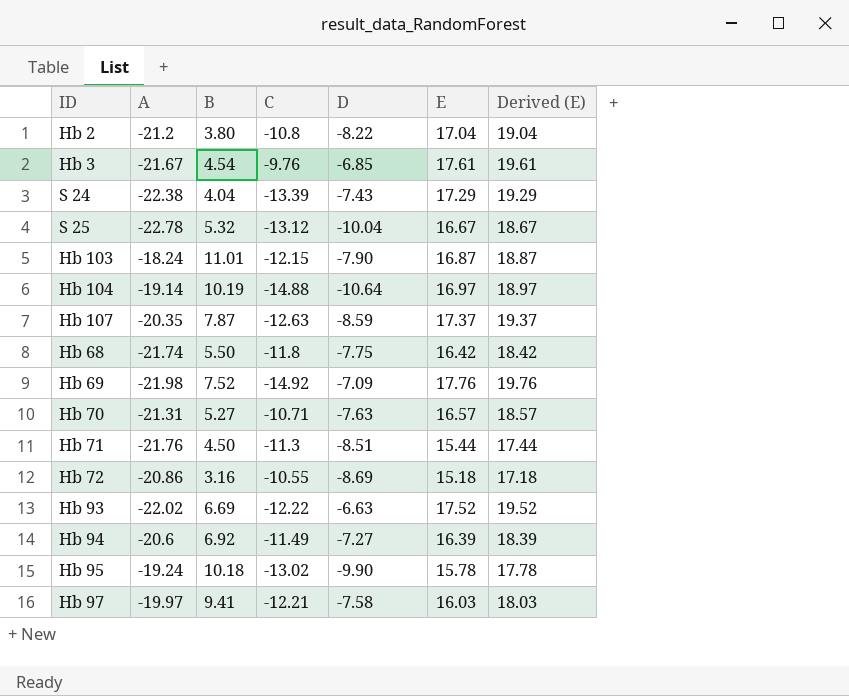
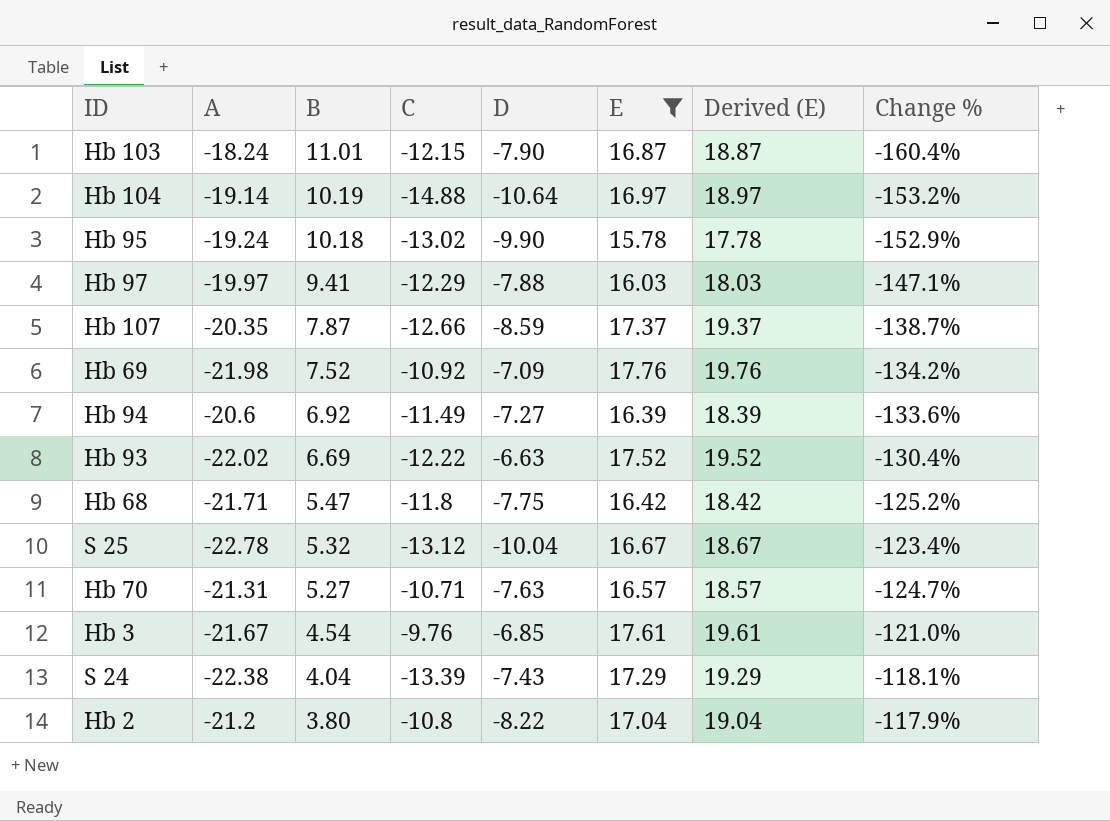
filter: none -> E >= 15.78
row order: none -> B descending
column Change % | formula: none -> ([B] - [A]) / [A]
Hb 97 | C: -12.21 -> -12.29
Hb 97 | D: -7.58 -> -7.88
Hb 107 | C: -12.63 -> -12.66
Hb 69 | C: -14.92 -> -10.92
Hb 68 | A: -21.74 -> -21.71
Hb 68 | B: 5.50 -> 5.47

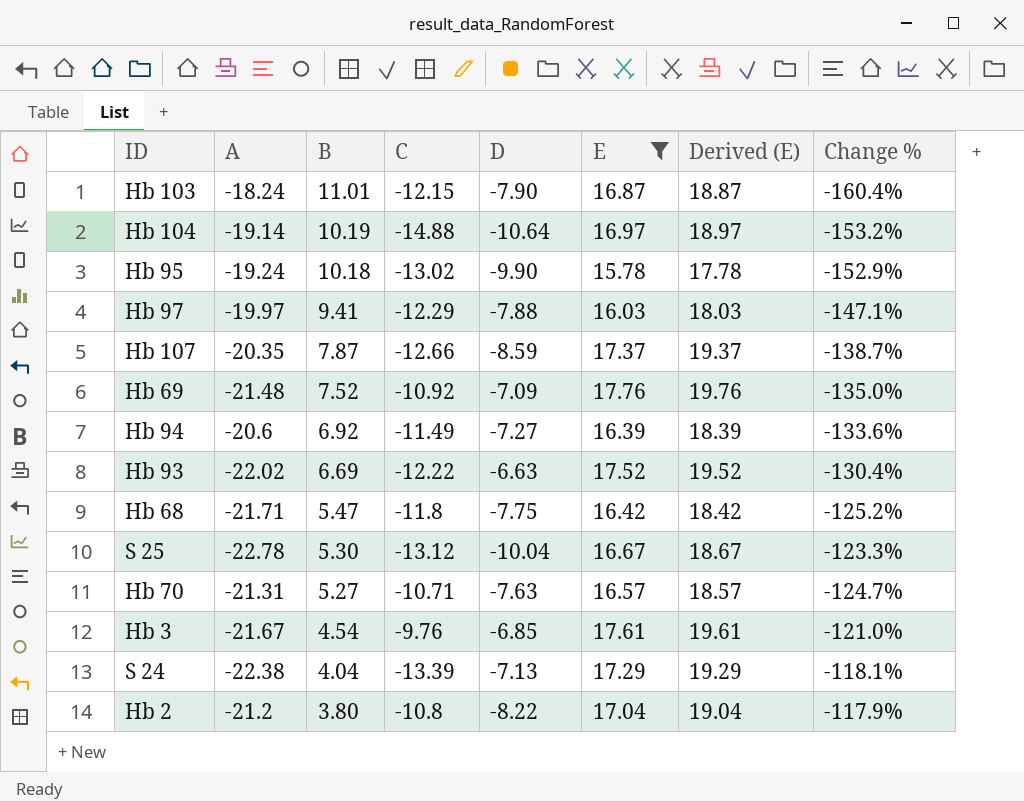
Hb 69 | A: -21.98 -> -21.48
Hb 69 | Change %: -134.2% -> -135.0%
S 25 | B: 5.32 -> 5.30
S 25 | Change %: -123.4% -> -123.3%
S 24 | D: -7.43 -> -7.13

